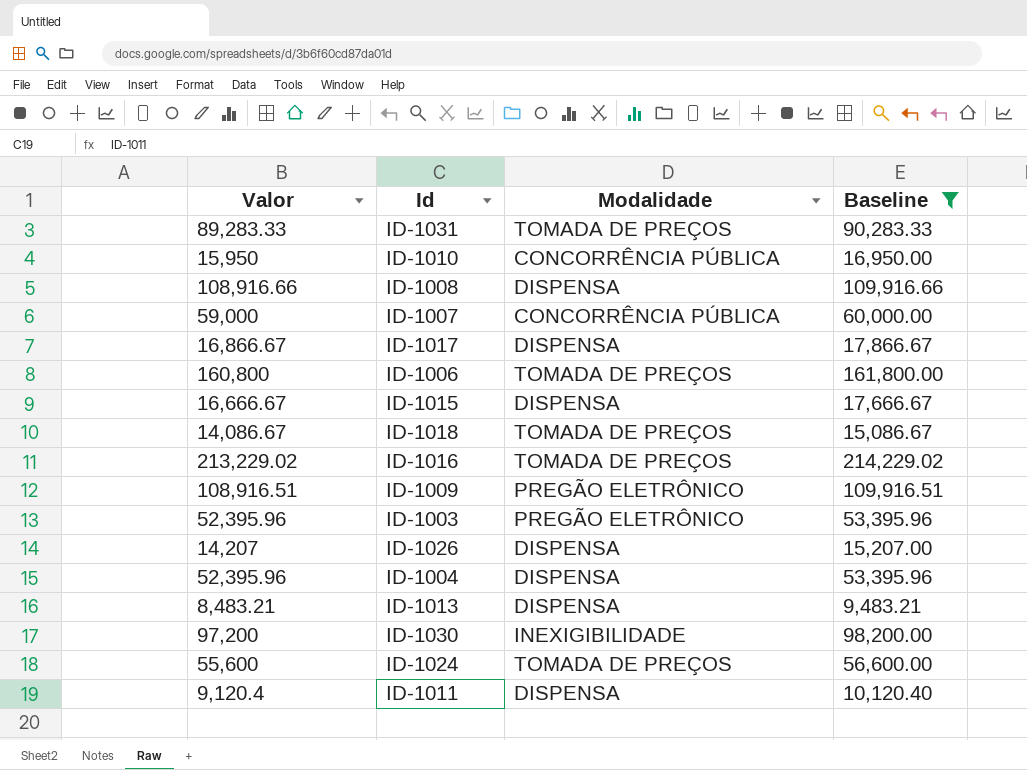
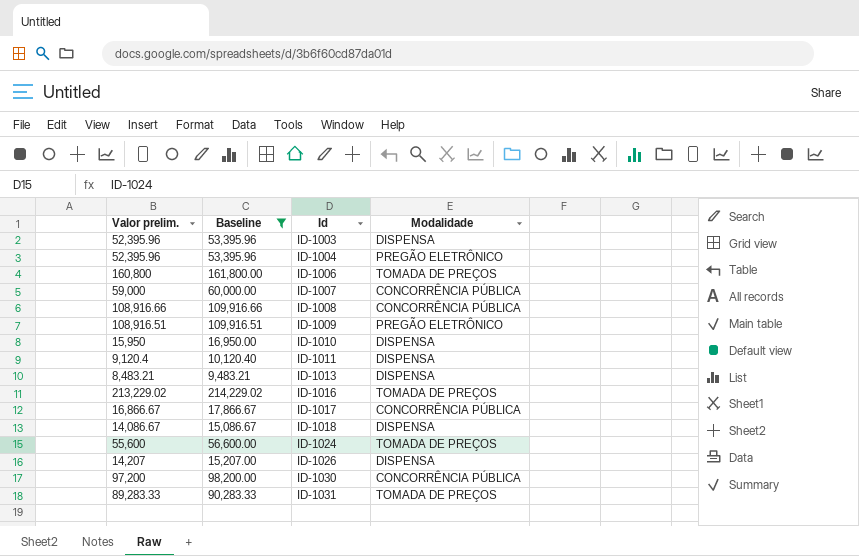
row order: none -> Id ascending
column name: Valor -> Valor prelim.
column Baseline | position: 4 -> 2
row ID-1015: 16,666.67 | DISPENSA | 17,666.67 -> none
ID-1003 | Modalidade: PREGÃO ELETRÔNICO -> DISPENSA
ID-1004 | Modalidade: DISPENSA -> PREGÃO ELETRÔNICO
ID-1008 | Modalidade: DISPENSA -> CONCORRÊNCIA PÚBLICA
ID-1010 | Modalidade: CONCORRÊNCIA PÚBLICA -> DISPENSA
ID-1017 | Modalidade: DISPENSA -> CONCORRÊNCIA PÚBLICA
ID-1018 | Modalidade: TOMADA DE PREÇOS -> DISPENSA
ID-1030 | Modalidade: INEXIGIBILIDADE -> CONCORRÊNCIA PÚBLICA

